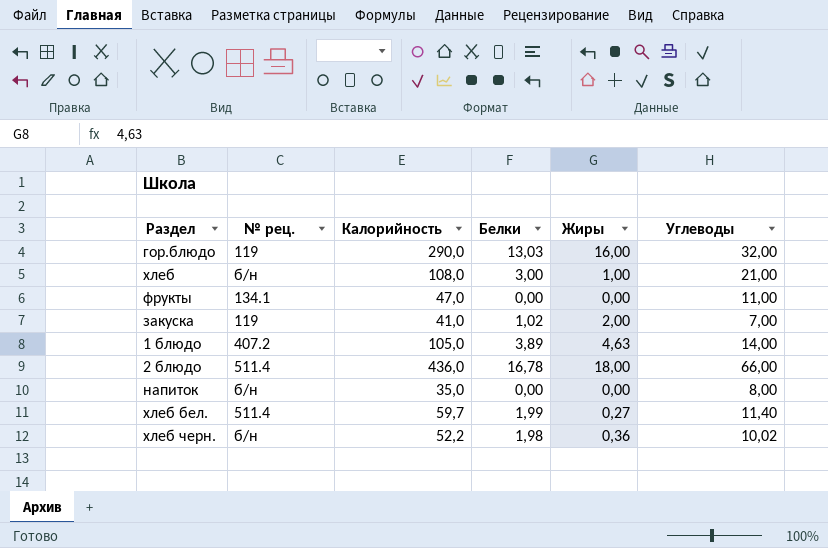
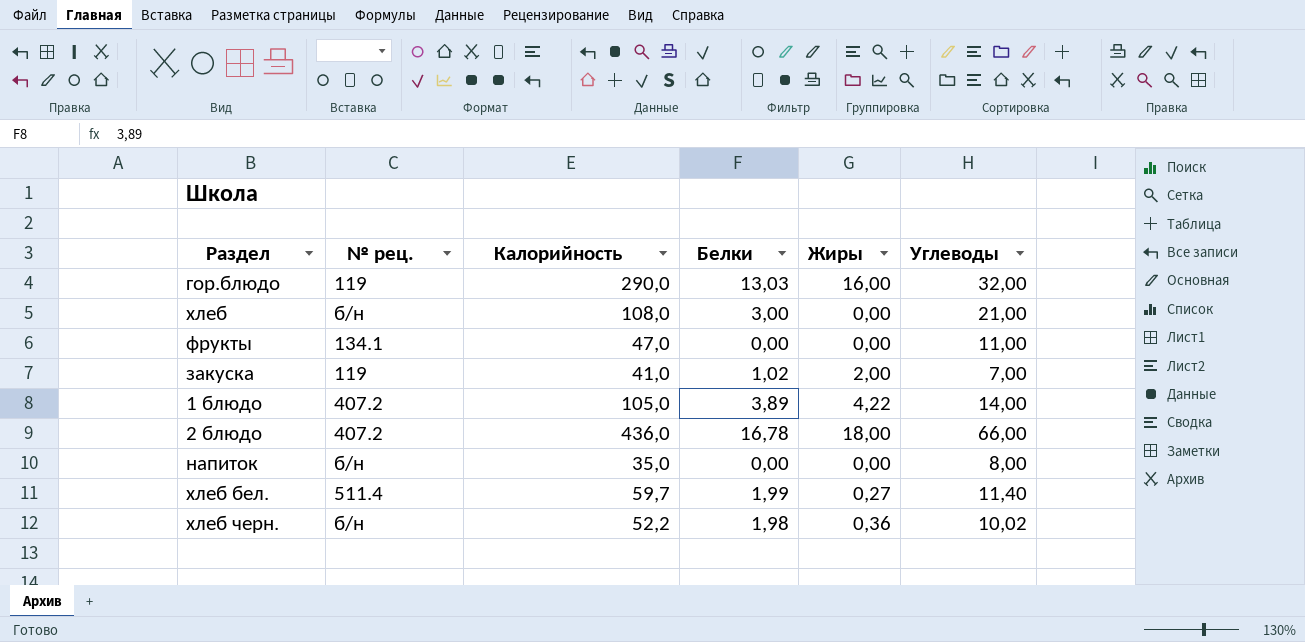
хлеб | Жиры: 1,00 -> 0,00
1 блюдо | Жиры: 4,63 -> 4,22
2 блюдо | № рец.: 511.4 -> 407.2

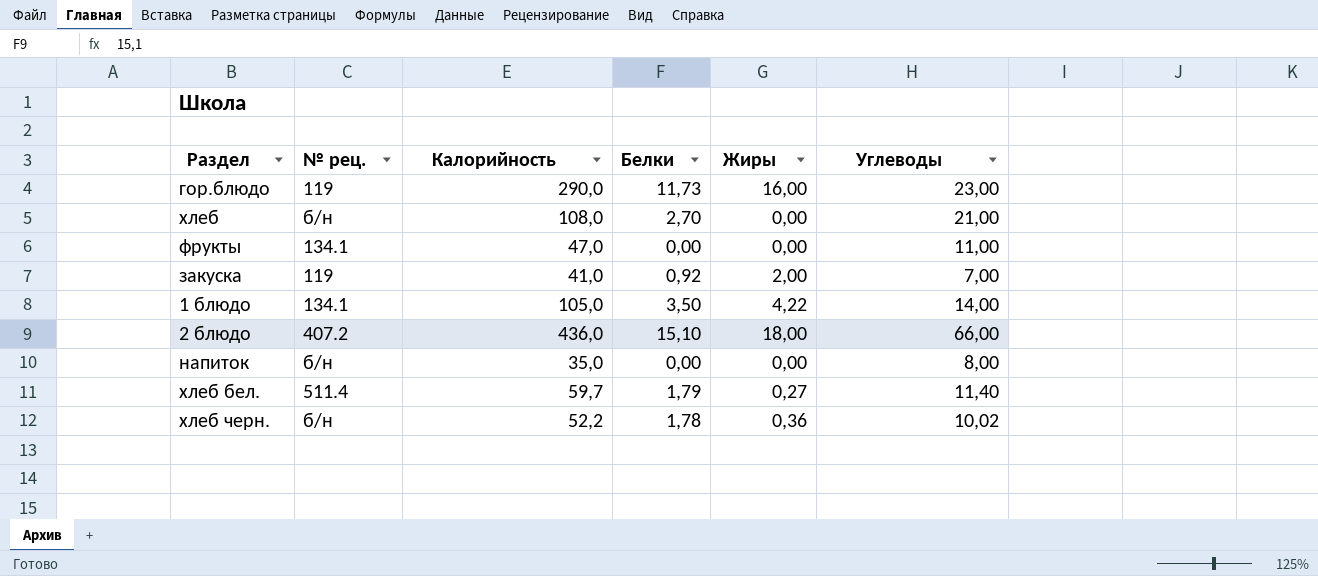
гор.блюдо | Белки: 13,03 -> 11,73
гор.блюдо | Углеводы: 32,00 -> 23,00
хлеб | Белки: 3,00 -> 2,70
закуска | Белки: 1,02 -> 0,92
1 блюдо | № рец.: 407.2 -> 134.1
1 блюдо | Белки: 3,89 -> 3,50
2 блюдо | Белки: 16,78 -> 15,10
хлеб бел. | Белки: 1,99 -> 1,79
хлеб черн. | Белки: 1,98 -> 1,78

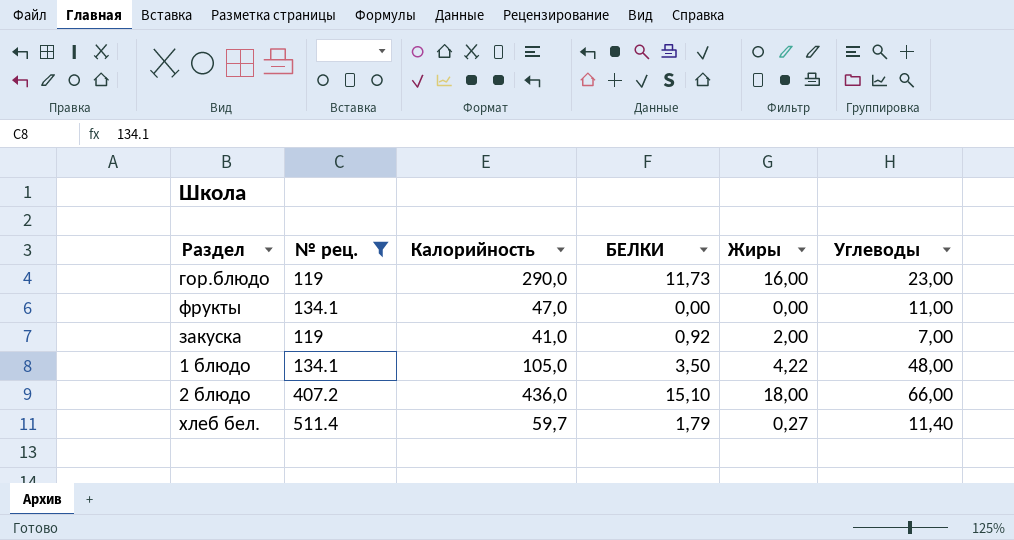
filter: none -> № рец. != б/н
column name: Белки -> БЕЛКИ
1 блюдо | Углеводы: 14,00 -> 48,00

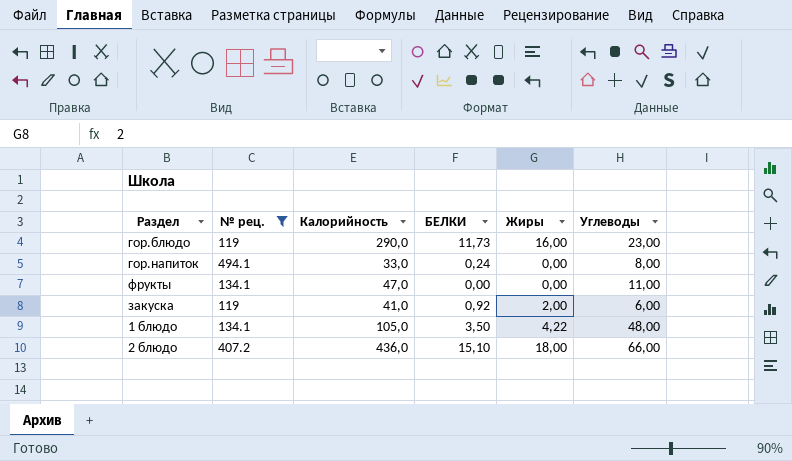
row хлеб бел.: 511.4 | 59,7 | 1,79 | 0,27 | 11,40 -> none
row гор.напиток: none -> 494.1 | 33,0 | 0,24 | 0,00 | 8,00
закуска | Углеводы: 7,00 -> 6,00

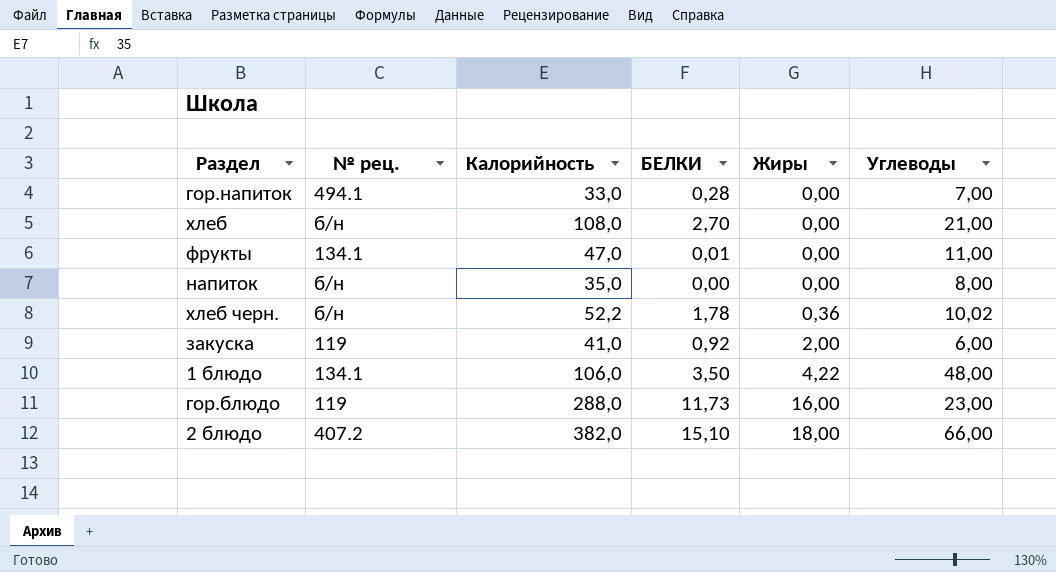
filter: № рец. != б/н -> none
row order: none -> Жиры ascending
гор.напиток | БЕЛКИ: 0,24 -> 0,28
гор.напиток | Углеводы: 8,00 -> 7,00
фрукты | БЕЛКИ: 0,00 -> 0,01
1 блюдо | Калорийность: 105,0 -> 106,0
гор.блюдо | Калорийность: 290,0 -> 288,0
2 блюдо | Калорийность: 436,0 -> 382,0

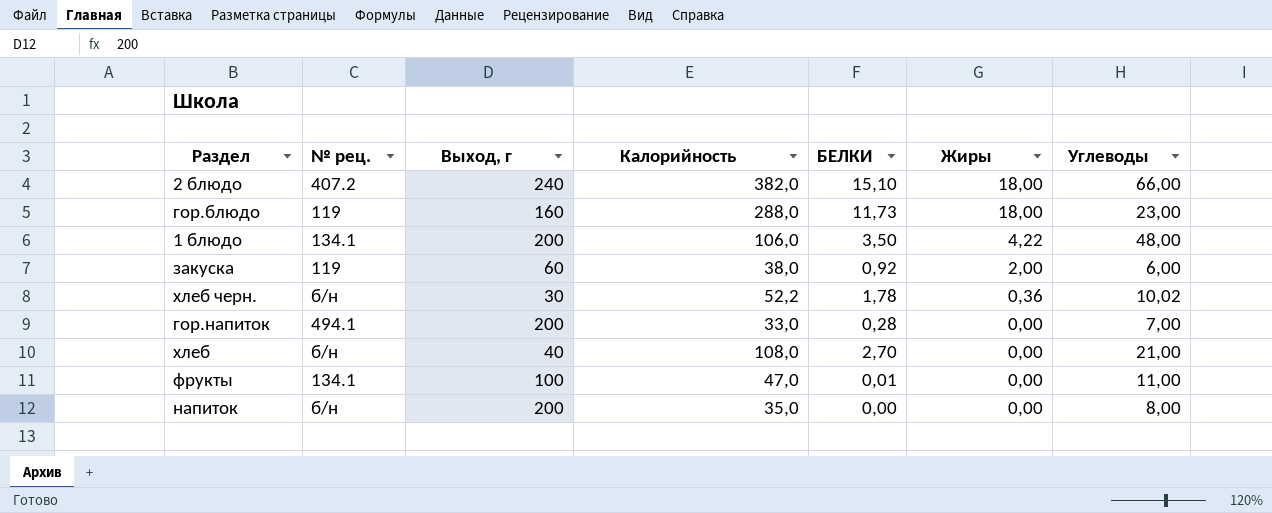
row order: Жиры ascending -> Жиры descending
column Выход, г | position: none -> 3
гор.блюдо | Жиры: 16,00 -> 18,00
закуска | Калорийность: 41,0 -> 38,0

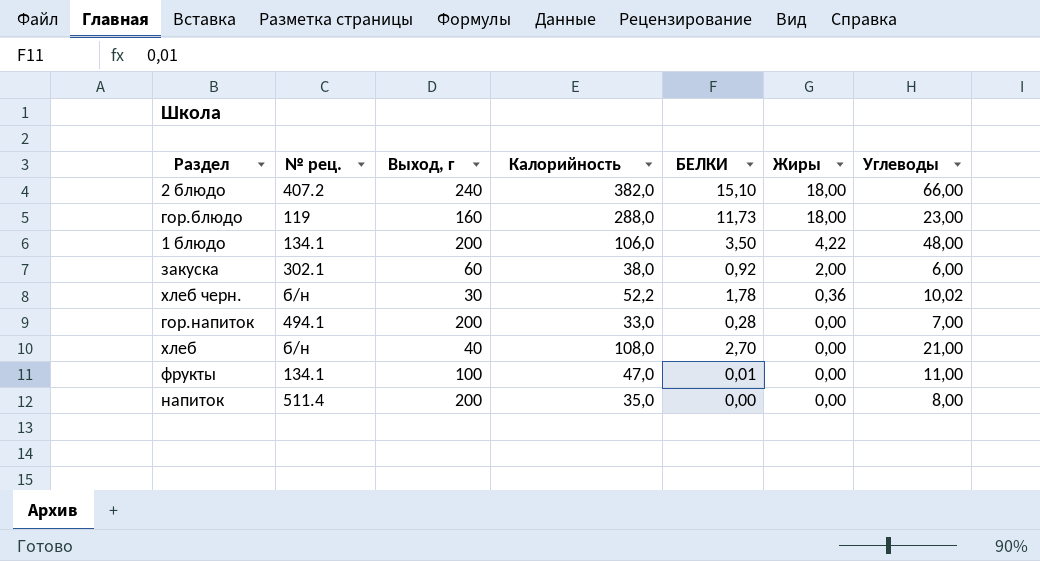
закуска | № рец.: 119 -> 302.1
напиток | № рец.: б/н -> 511.4

